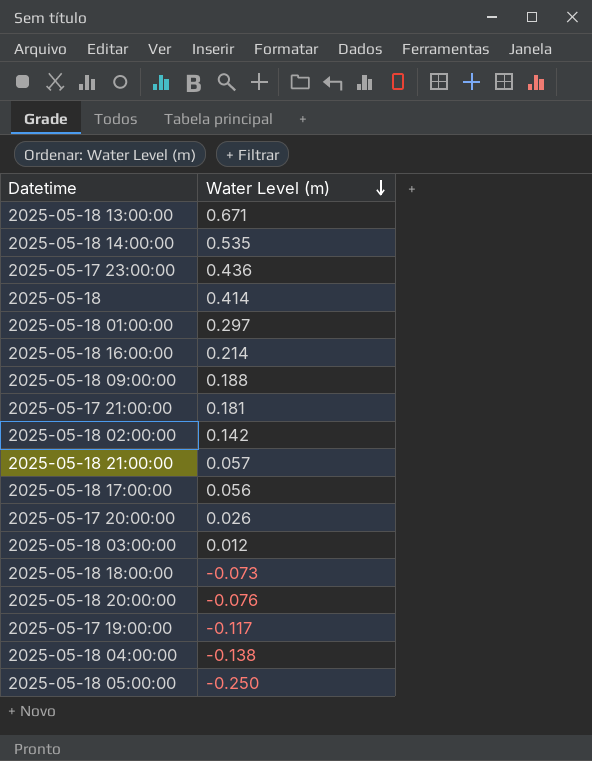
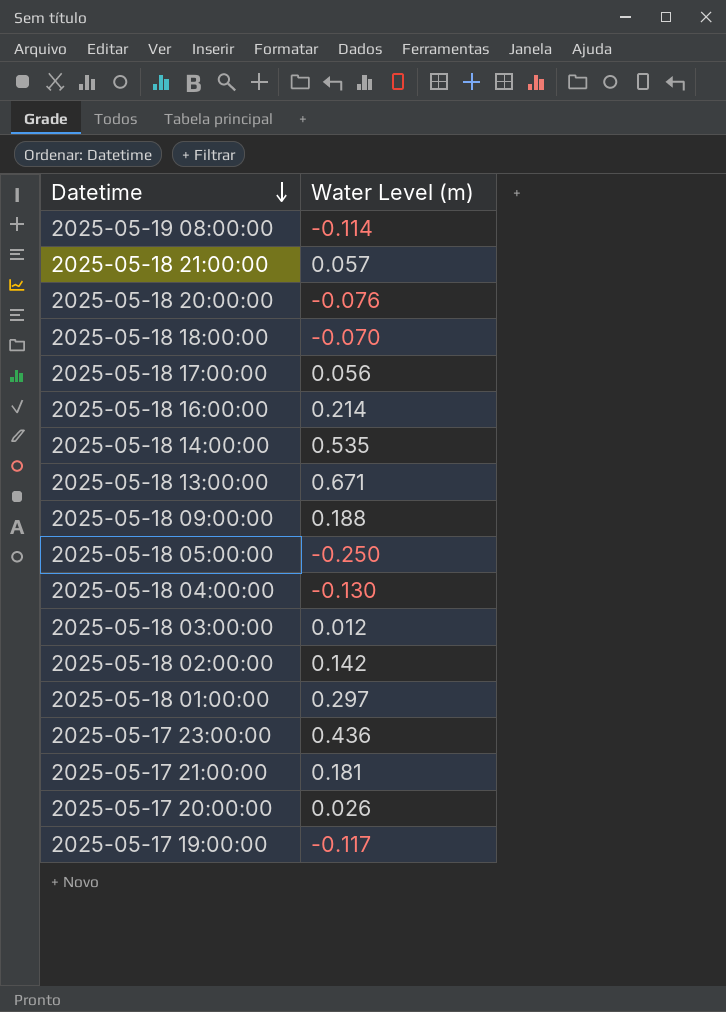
row order: Water Level (m) descending -> Datetime descending
row 2025-05-18: 0.414 -> none
row 2025-05-19 08:00:00: none -> -0.114
2025-05-18 18:00:00 | Water Level (m): -0.073 -> -0.070
2025-05-18 04:00:00 | Water Level (m): -0.138 -> -0.130

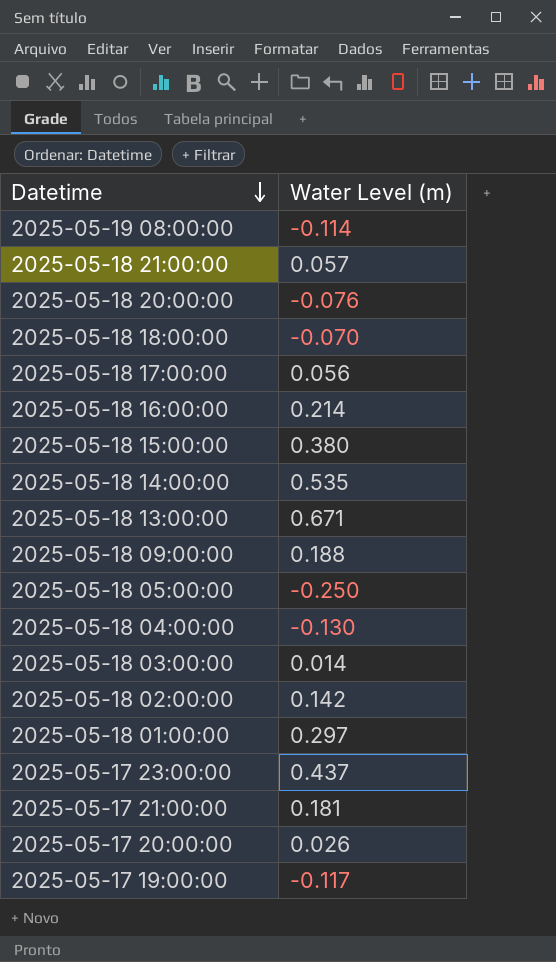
row 2025-05-18 15:00:00: none -> 0.380
2025-05-18 03:00:00 | Water Level (m): 0.012 -> 0.014
2025-05-17 23:00:00 | Water Level (m): 0.436 -> 0.437

